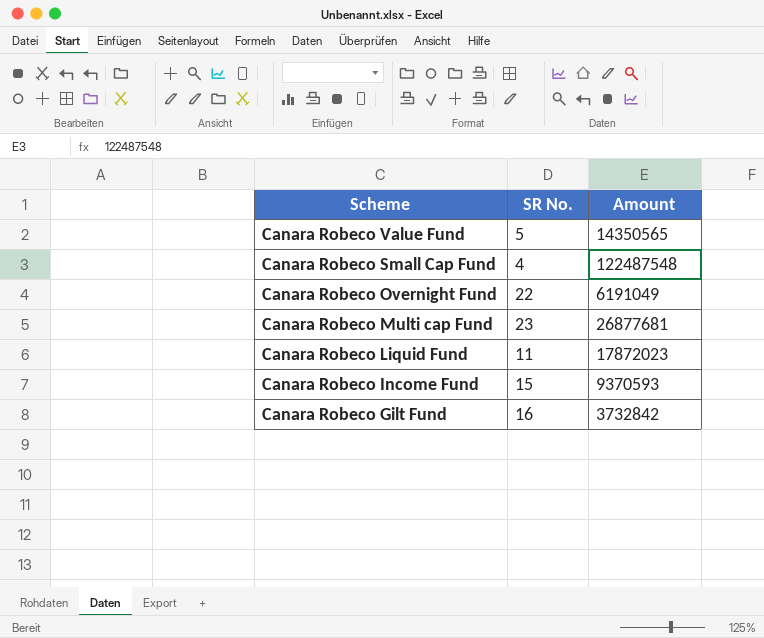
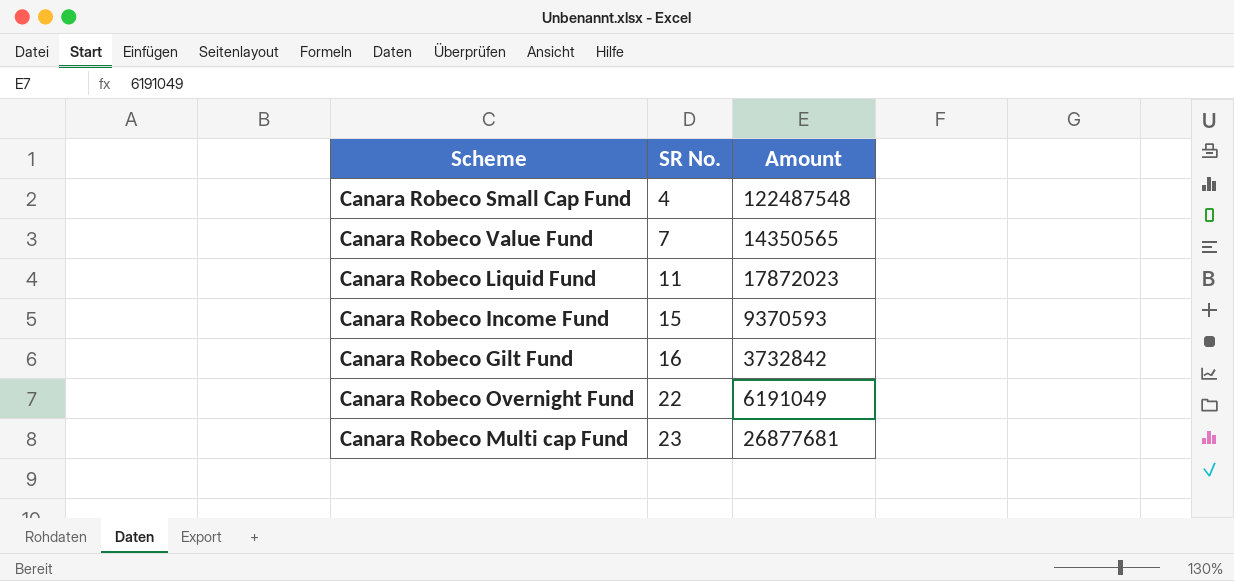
row order: Scheme descending -> SR No. ascending
Canara Robeco Value Fund | SR No.: 5 -> 7

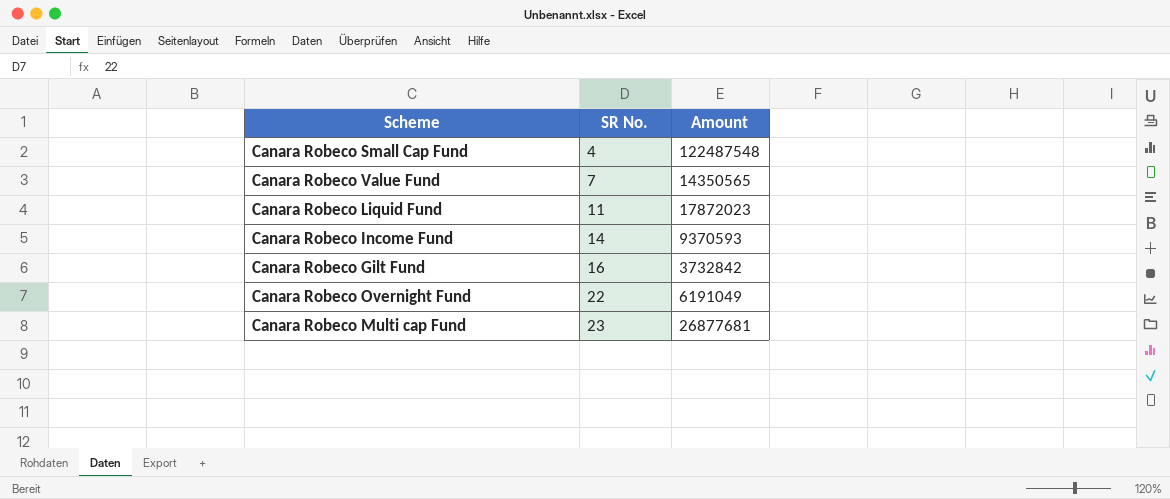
Canara Robeco Income Fund | SR No.: 15 -> 14

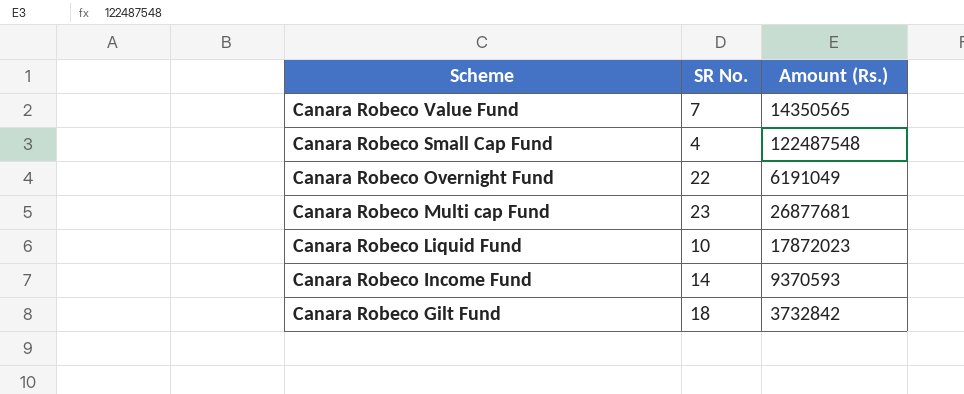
row order: SR No. ascending -> Scheme descending
column name: Amount -> Amount (Rs.)
Canara Robeco Liquid Fund | SR No.: 11 -> 10
Canara Robeco Gilt Fund | SR No.: 16 -> 18

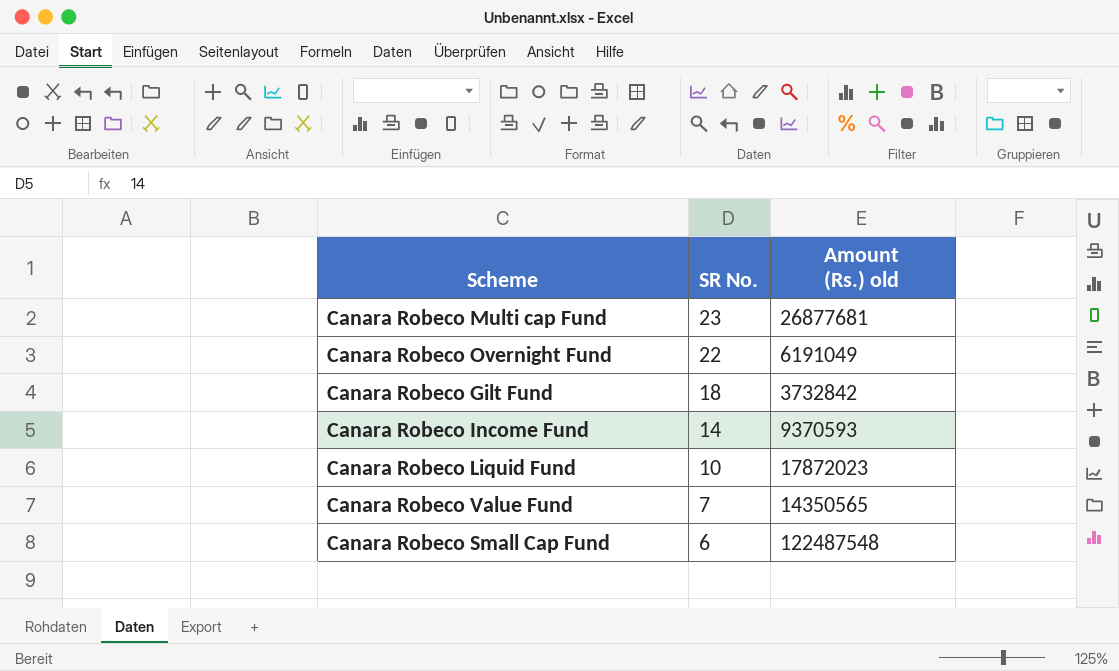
row order: Scheme descending -> SR No. descending
column name: Amount (Rs.) -> Amount (Rs.) old
Canara Robeco Small Cap Fund | SR No.: 4 -> 6

